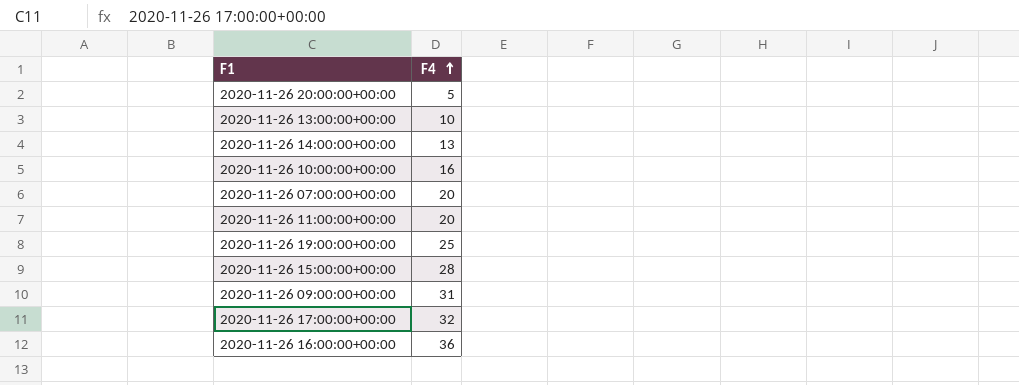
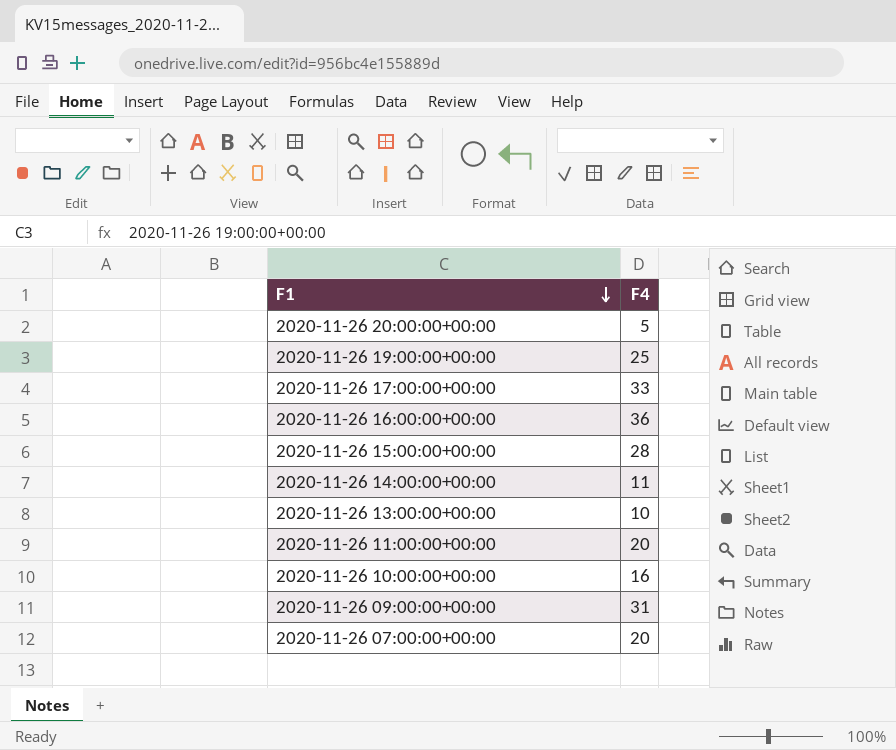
row order: F4 ascending -> F1 descending
2020-11-26 17:00:00+00:00 | F4: 32 -> 33
2020-11-26 14:00:00+00:00 | F4: 13 -> 11

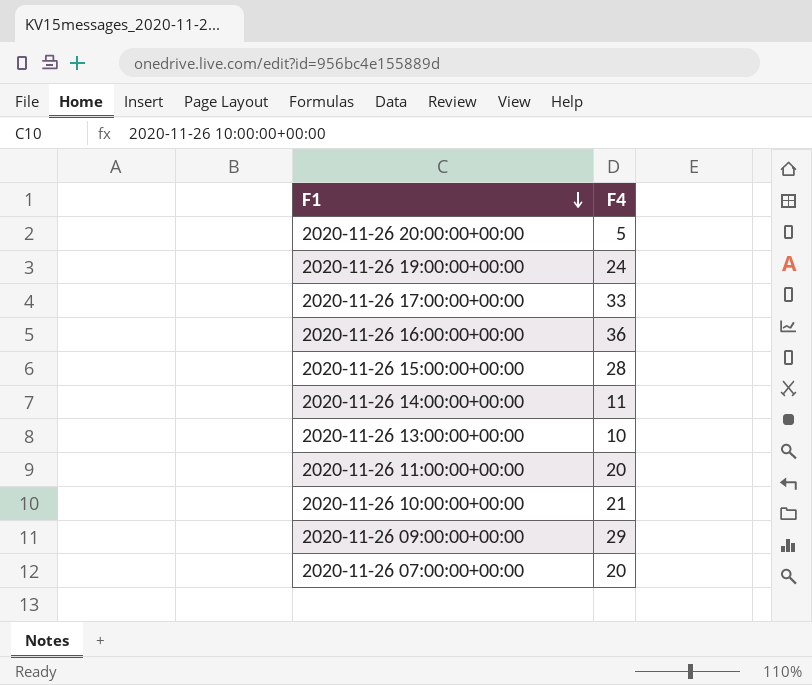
2020-11-26 19:00:00+00:00 | F4: 25 -> 24
2020-11-26 10:00:00+00:00 | F4: 16 -> 21
2020-11-26 09:00:00+00:00 | F4: 31 -> 29

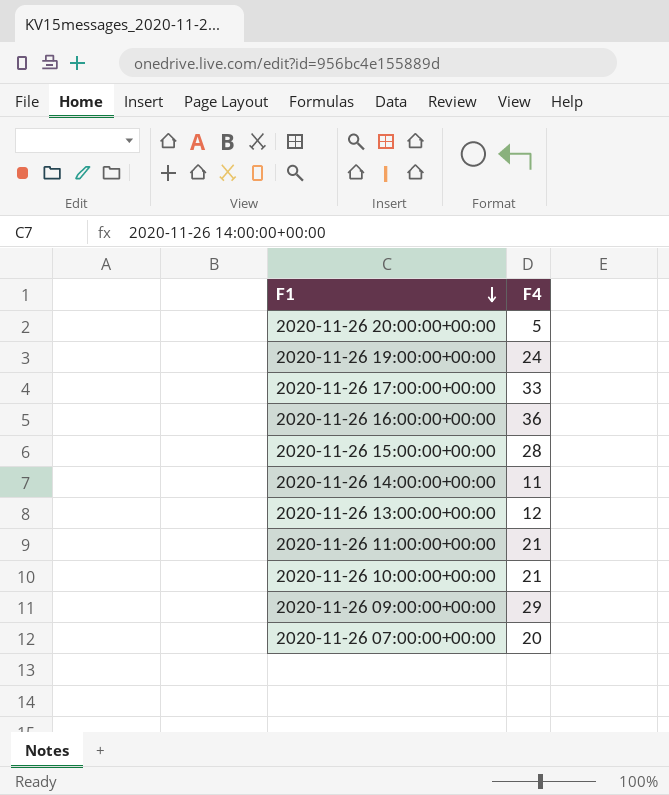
2020-11-26 13:00:00+00:00 | F4: 10 -> 12
2020-11-26 11:00:00+00:00 | F4: 20 -> 21

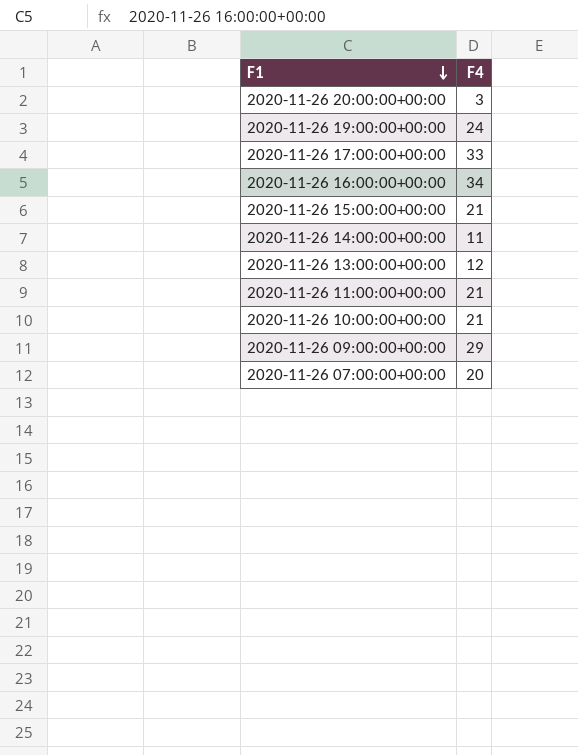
2020-11-26 20:00:00+00:00 | F4: 5 -> 3
2020-11-26 16:00:00+00:00 | F4: 36 -> 34
2020-11-26 15:00:00+00:00 | F4: 28 -> 21

